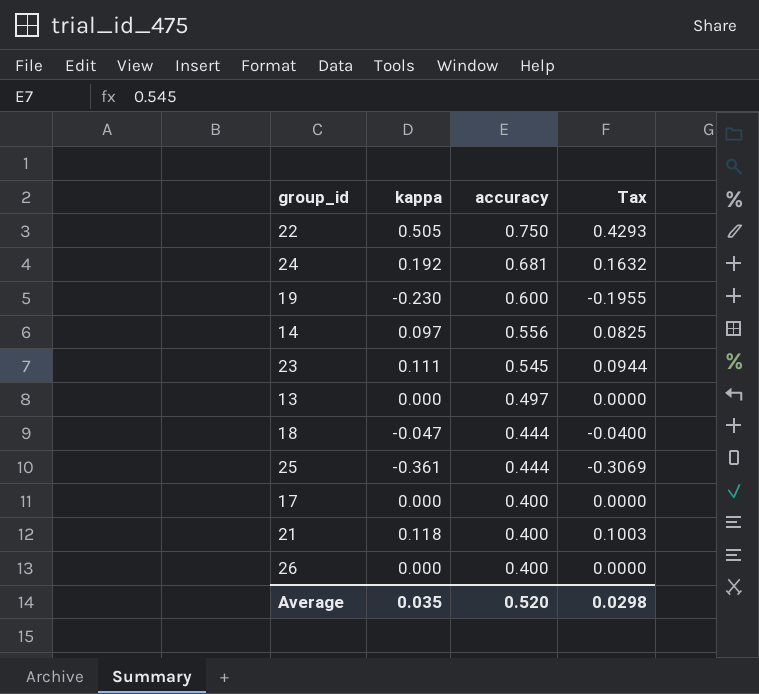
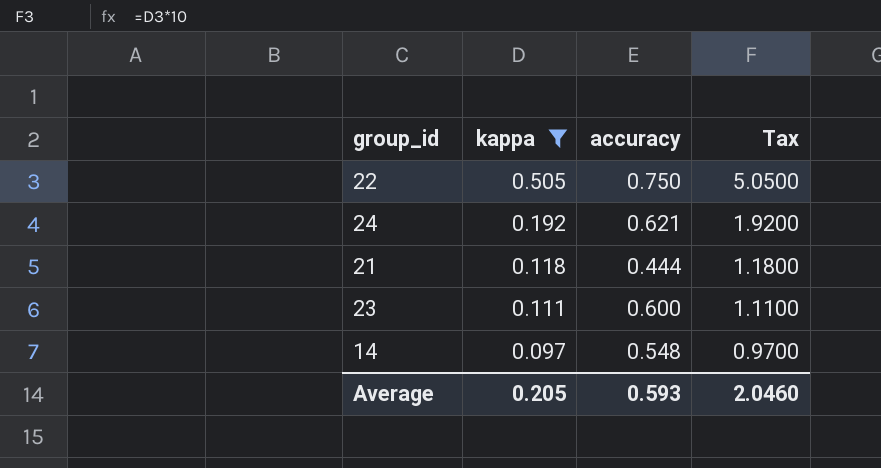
filter: none -> kappa >= 0.097
row order: accuracy descending -> kappa descending
column Tax | formula: [kappa] * 0.85 -> [kappa] * 10
24 | accuracy: 0.681 -> 0.621
21 | accuracy: 0.400 -> 0.444
23 | accuracy: 0.545 -> 0.600
14 | accuracy: 0.556 -> 0.548
Average | kappa: 0.035 -> 0.205
Average | accuracy: 0.520 -> 0.593
Average | Tax: 0.0298 -> 2.0460

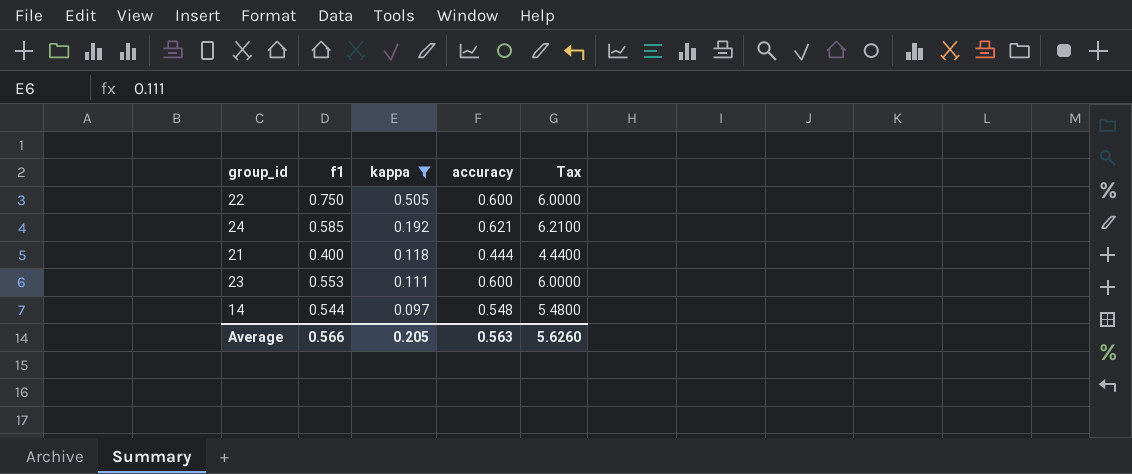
column f1 | position: none -> 2
column Tax | formula: [kappa] * 10 -> [accuracy] * 10
22 | accuracy: 0.750 -> 0.600
Average | accuracy: 0.593 -> 0.563
Average | Tax: 2.0460 -> 5.6260

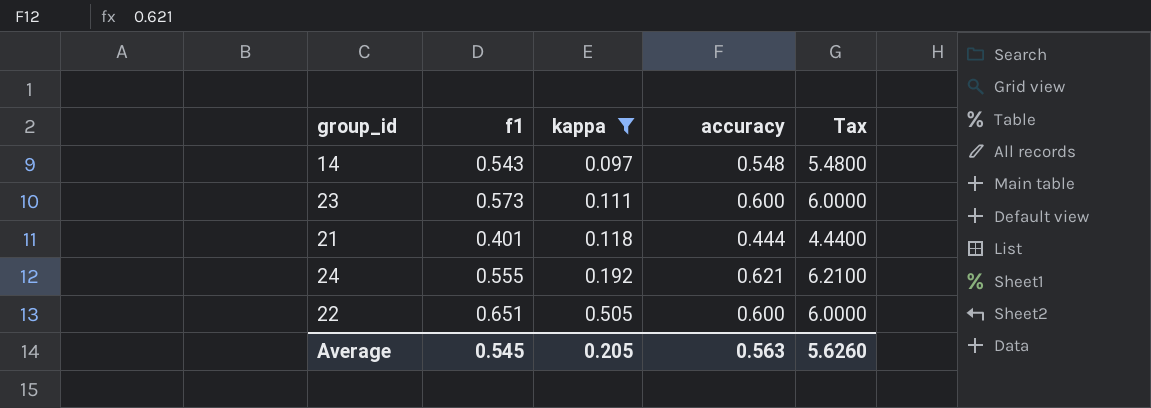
row order: kappa descending -> kappa ascending
14 | f1: 0.544 -> 0.543
23 | f1: 0.553 -> 0.573
21 | f1: 0.400 -> 0.401
24 | f1: 0.585 -> 0.555
22 | f1: 0.750 -> 0.651
Average | f1: 0.566 -> 0.545

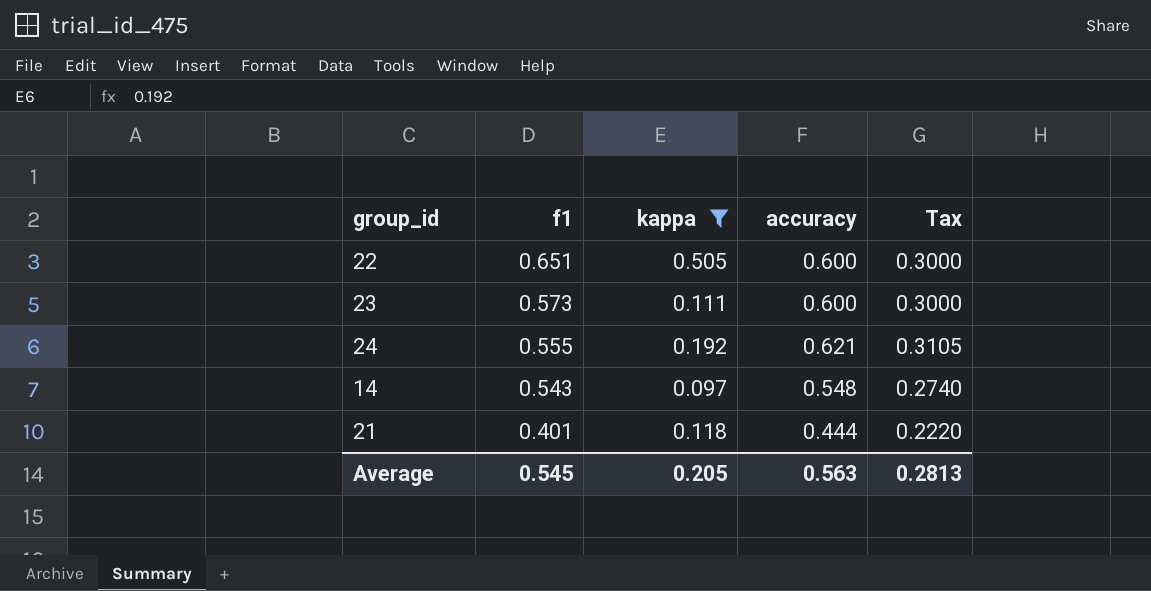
row order: kappa ascending -> f1 descending
column Tax | formula: [accuracy] * 10 -> [accuracy] * 0.5
Average | Tax: 5.6260 -> 0.2813

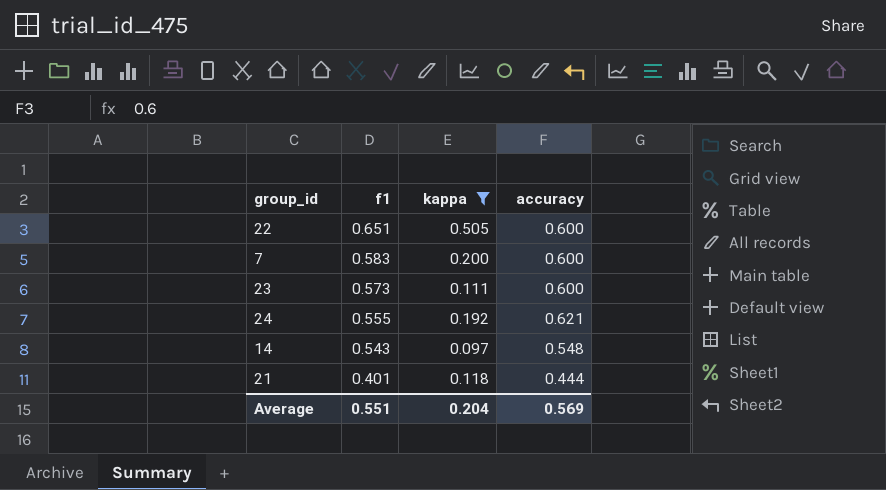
column Tax | formula: [accuracy] * 0.5 -> none
row 7: none -> 0.583 | 0.200 | 0.600
Average | f1: 0.545 -> 0.551
Average | kappa: 0.205 -> 0.204
Average | accuracy: 0.563 -> 0.569

